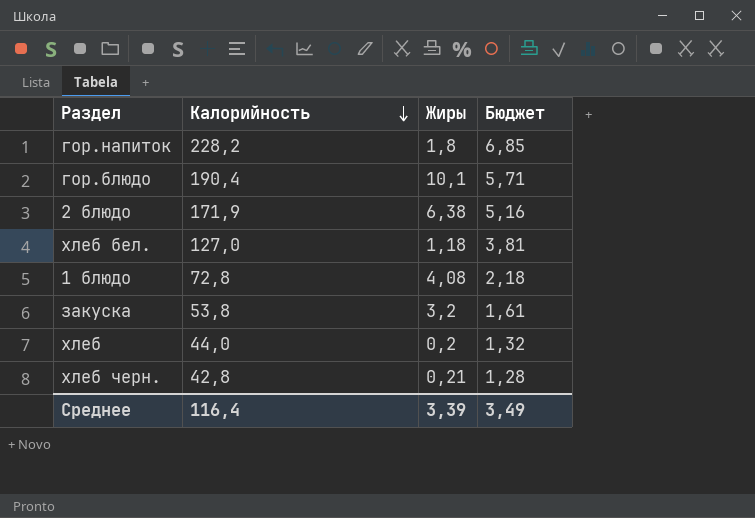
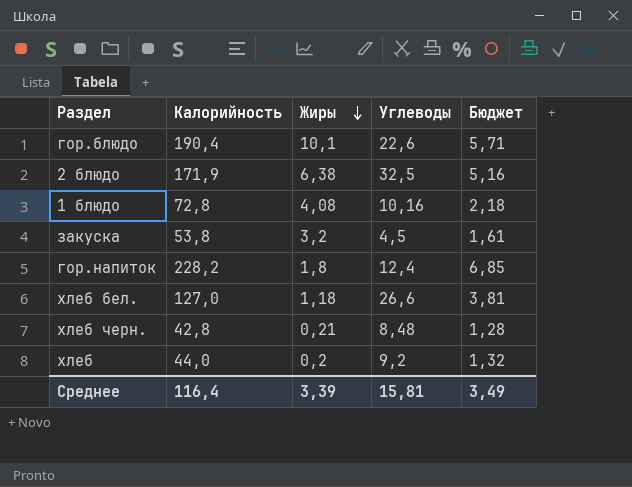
row order: Калорийность descending -> Жиры descending
column Углеводы | position: none -> 4

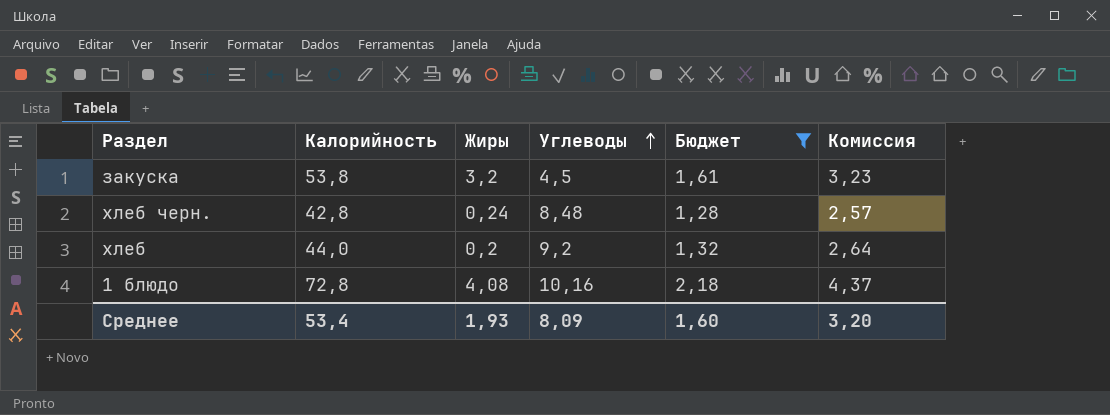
filter: none -> Бюджет <= 2,18
row order: Жиры descending -> Углеводы ascending
column Комиссия | formula: none -> [Калорийность] * 0,06
хлеб черн. | Жиры: 0,21 -> 0,24
Среднее | Калорийность: 116,4 -> 53,4
Среднее | Жиры: 3,39 -> 1,93
Среднее | Углеводы: 15,81 -> 8,09
Среднее | Бюджет: 3,49 -> 1,60

